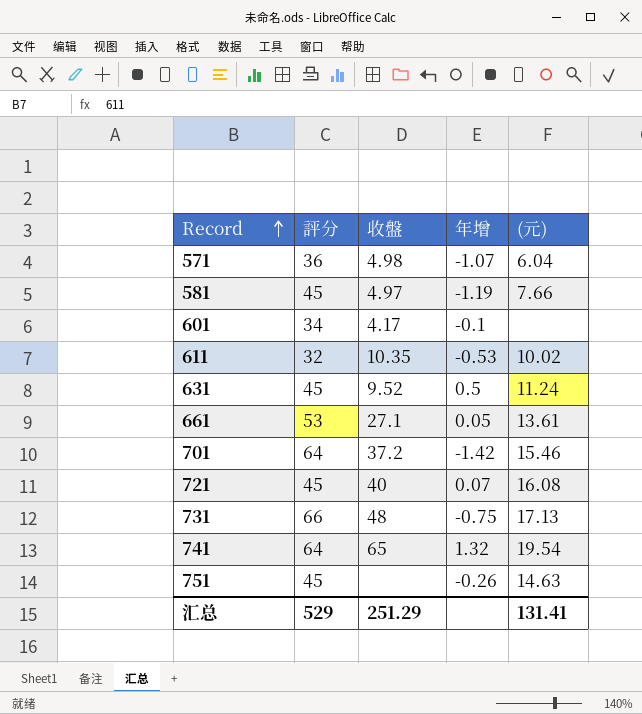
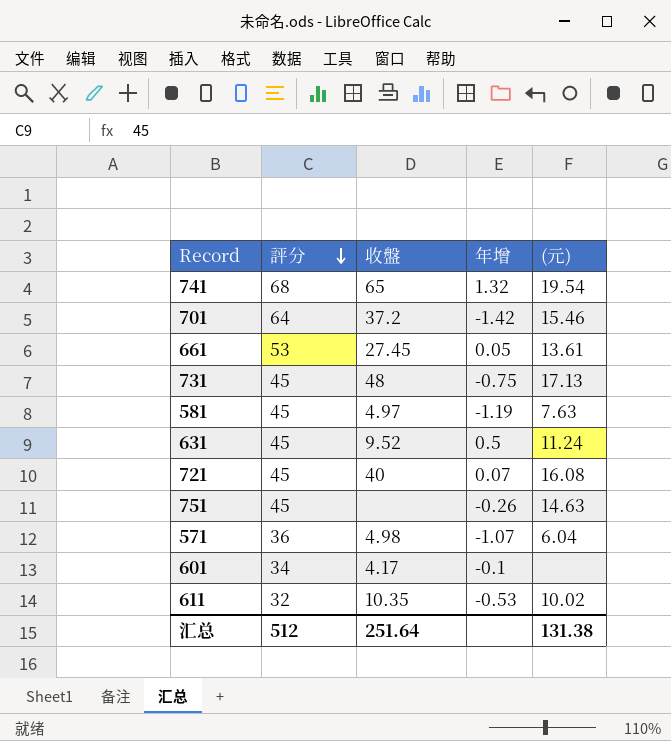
row order: Record ascending -> 評分 descending
741 | 評分: 64 -> 68
661 | 收盤: 27.1 -> 27.45
731 | 評分: 66 -> 45
581 | (元): 7.66 -> 7.63
汇总 | 評分: 529 -> 512
汇总 | 收盤: 251.29 -> 251.64
汇总 | (元): 131.41 -> 131.38

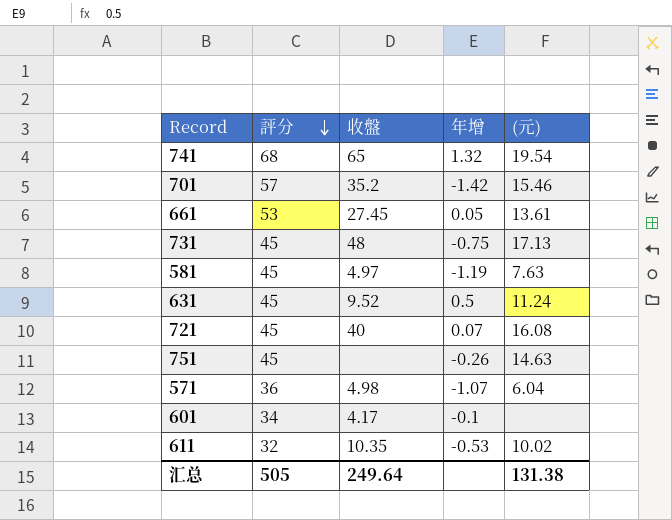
701 | 評分: 64 -> 57
701 | 收盤: 37.2 -> 35.2
汇总 | 評分: 512 -> 505
汇总 | 收盤: 251.64 -> 249.64

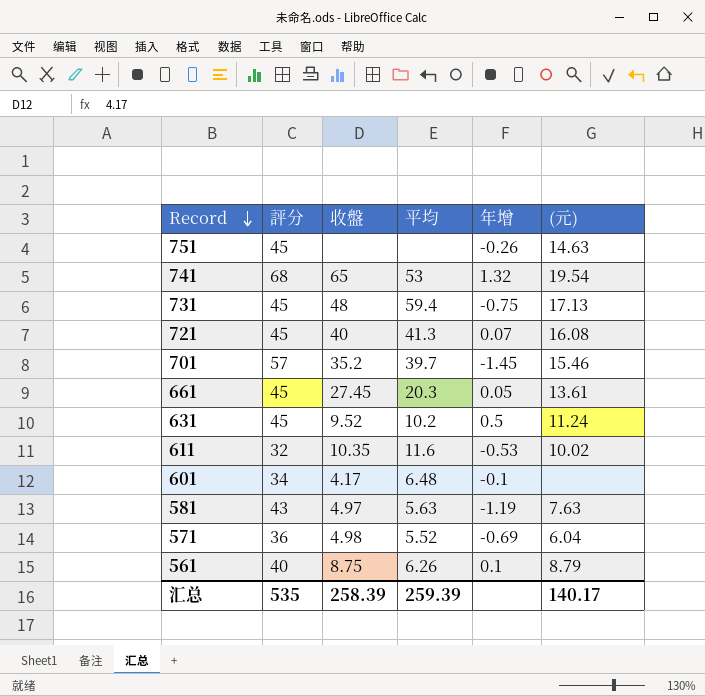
row order: 評分 descending -> Record descending
column 平均 | position: none -> 4
701 | 年增: -1.42 -> -1.45
661 | 評分: 53 -> 45
581 | 評分: 45 -> 43
571 | 年增: -1.07 -> -0.69
row 561: none -> 40 | 8.75 | 6.26 | 0.1 | 8.79
汇总 | 評分: 505 -> 535
汇总 | 收盤: 249.64 -> 258.39
汇总 | (元): 131.38 -> 140.17

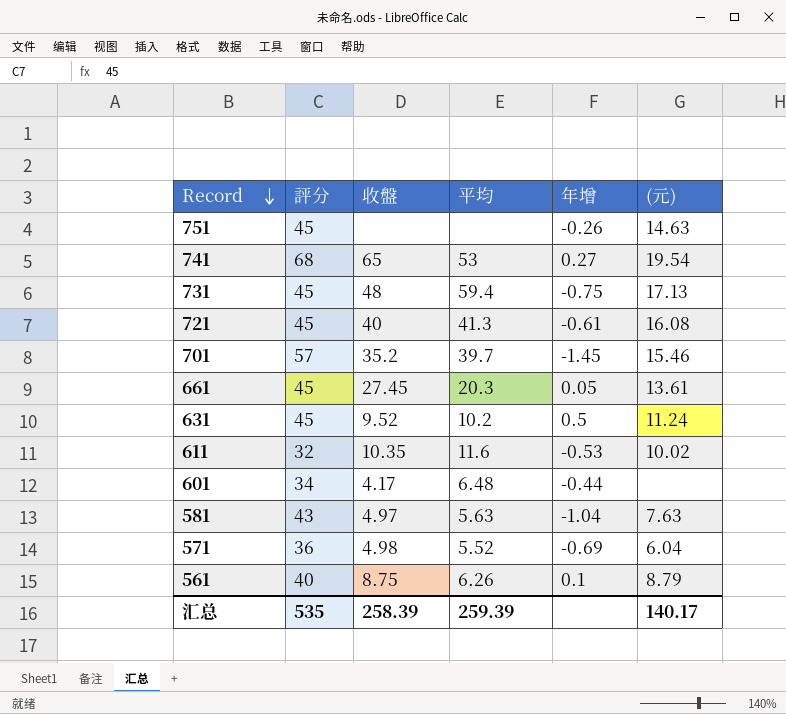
741 | 年增: 1.32 -> 0.27
721 | 年增: 0.07 -> -0.61
601 | 年增: -0.1 -> -0.44
581 | 年增: -1.19 -> -1.04

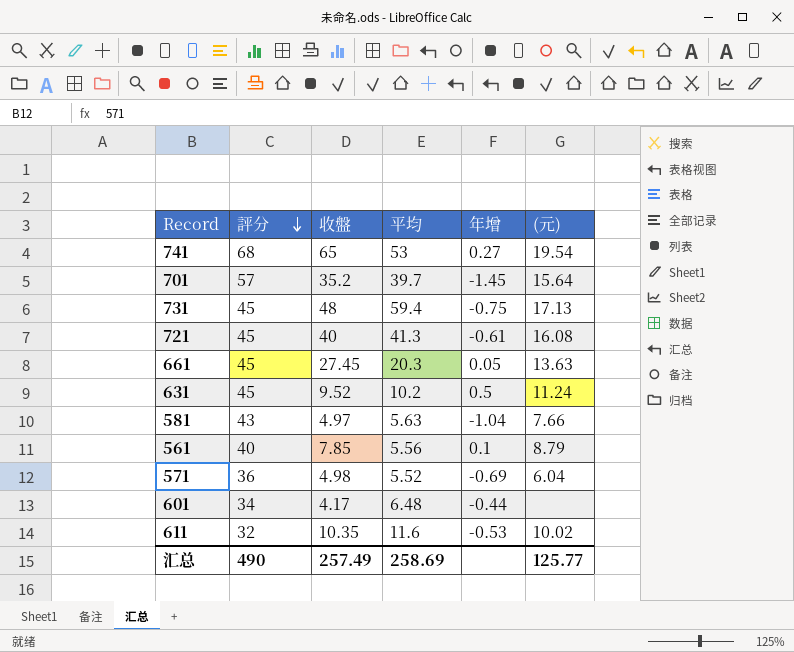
row order: Record descending -> 評分 descending
row 751: 45 | none | none | -0.26 | 14.63 -> none
701 | (元): 15.46 -> 15.64
661 | (元): 13.61 -> 13.63
581 | (元): 7.63 -> 7.66
561 | 收盤: 8.75 -> 7.85
561 | 平均: 6.26 -> 5.56
汇总 | 評分: 535 -> 490
汇总 | 收盤: 258.39 -> 257.49
汇总 | 平均: 259.39 -> 258.69
汇总 | (元): 140.17 -> 125.77

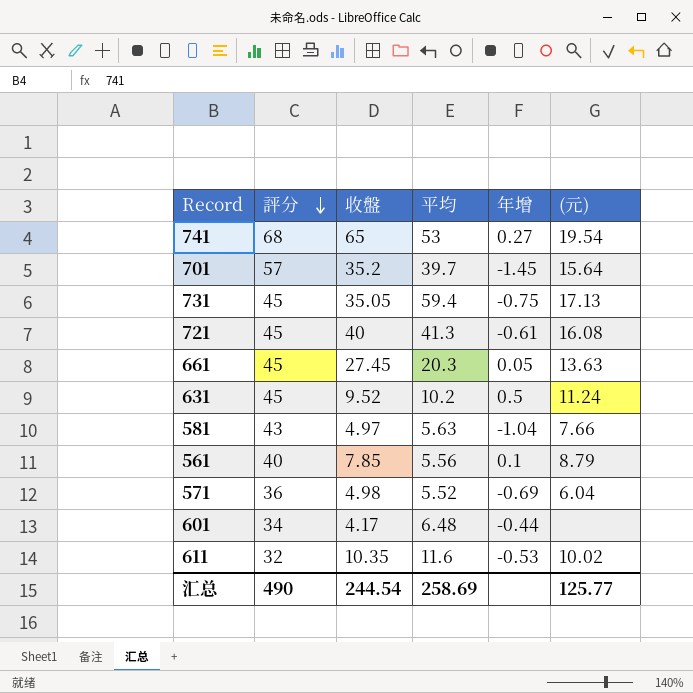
731 | 收盤: 48 -> 35.05
汇总 | 收盤: 257.49 -> 244.54

